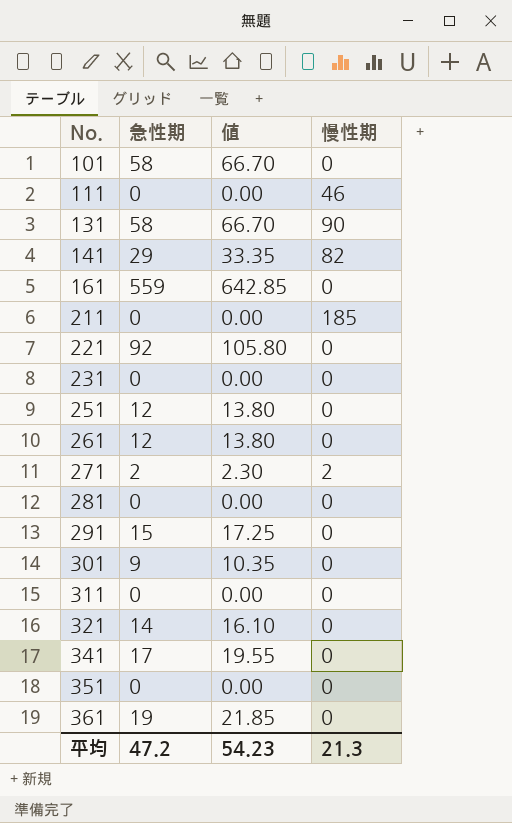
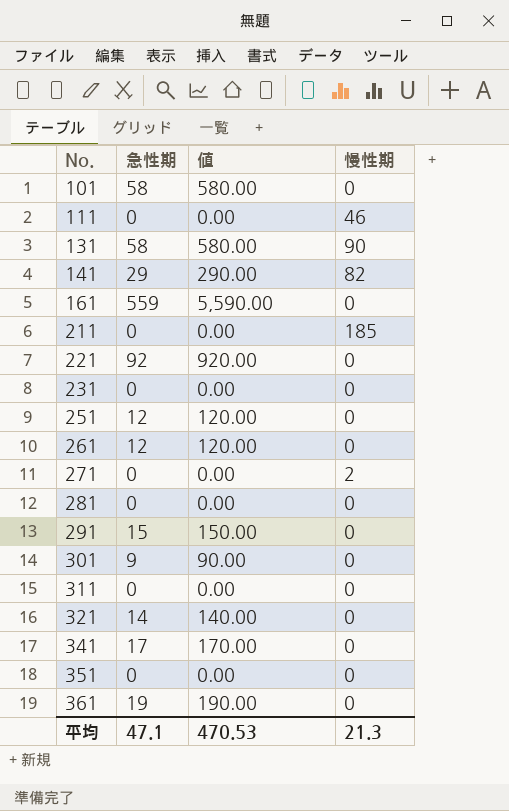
column 値 | formula: [急性期] * 1.15 -> [急性期] * 10
271 | 急性期: 2 -> 0
平均 | 急性期: 47.2 -> 47.1
平均 | 値: 54.23 -> 470.53

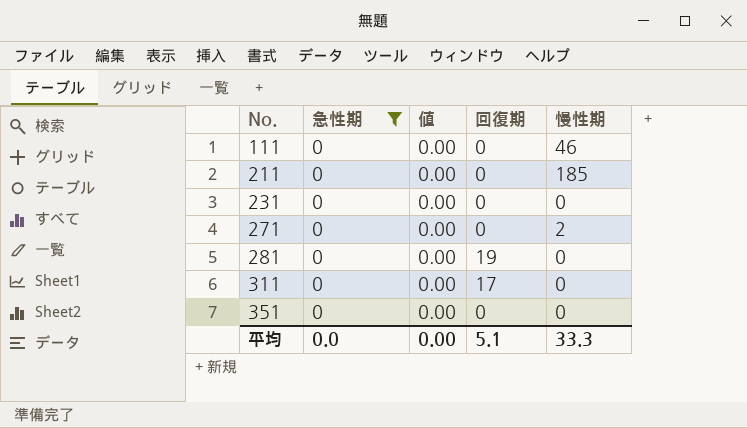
filter: none -> 急性期 = 0
column 回復期 | position: none -> 4
平均 | 急性期: 47.1 -> 0.0
平均 | 値: 470.53 -> 0.00
平均 | 慢性期: 21.3 -> 33.3

